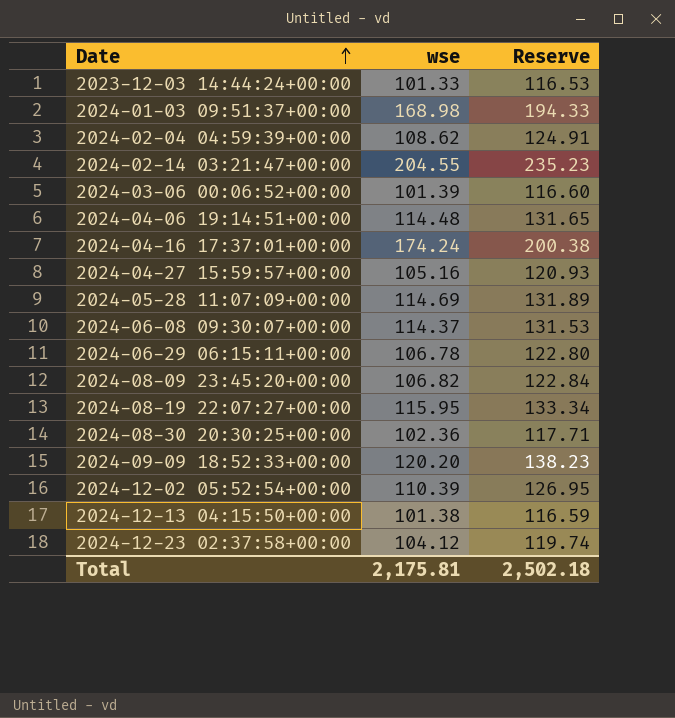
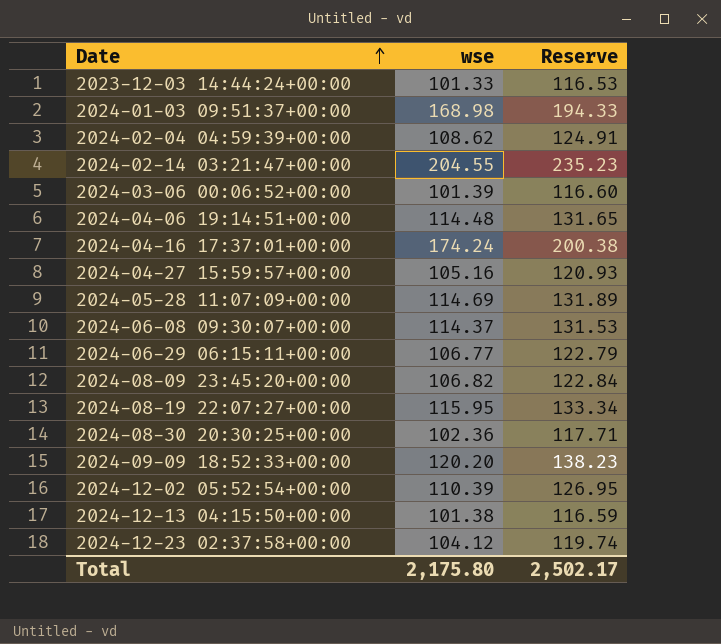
2024-06-29 06:15:11+00:00 | wse: 106.78 -> 106.77
2024-06-29 06:15:11+00:00 | Reserve: 122.80 -> 122.79
Total | wse: 2,175.81 -> 2,175.80
Total | Reserve: 2,502.18 -> 2,502.17

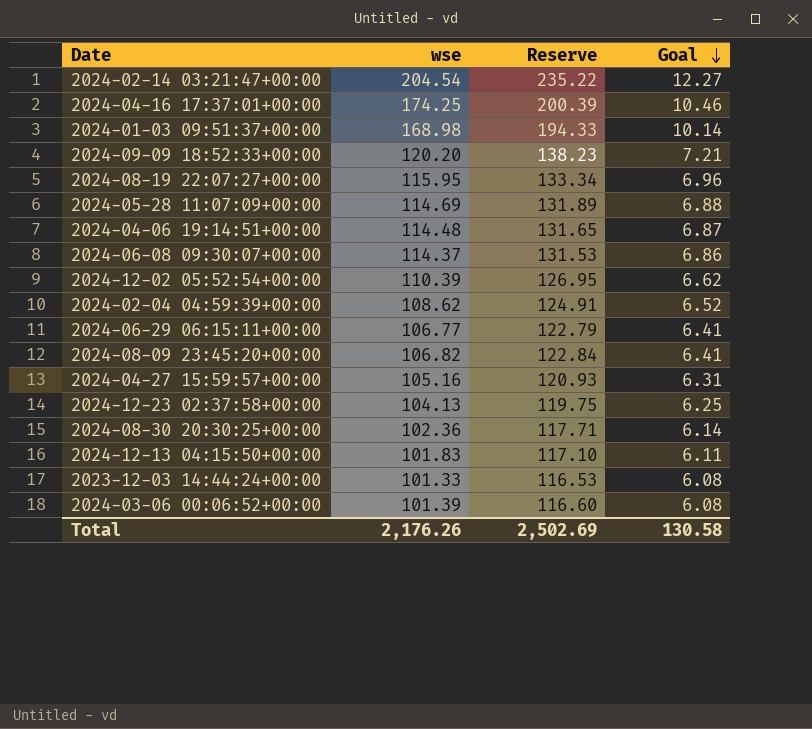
row order: Date ascending -> Goal descending
column Goal | formula: none -> [wse] * 0.06
2024-02-14 03:21:47+00:00 | wse: 204.55 -> 204.54
2024-02-14 03:21:47+00:00 | Reserve: 235.23 -> 235.22
2024-04-16 17:37:01+00:00 | wse: 174.24 -> 174.25
2024-04-16 17:37:01+00:00 | Reserve: 200.38 -> 200.39
2024-12-23 02:37:58+00:00 | wse: 104.12 -> 104.13
2024-12-23 02:37:58+00:00 | Reserve: 119.74 -> 119.75
2024-12-13 04:15:50+00:00 | wse: 101.38 -> 101.83
2024-12-13 04:15:50+00:00 | Reserve: 116.59 -> 117.10
Total | wse: 2,175.80 -> 2,176.26
Total | Reserve: 2,502.17 -> 2,502.69

